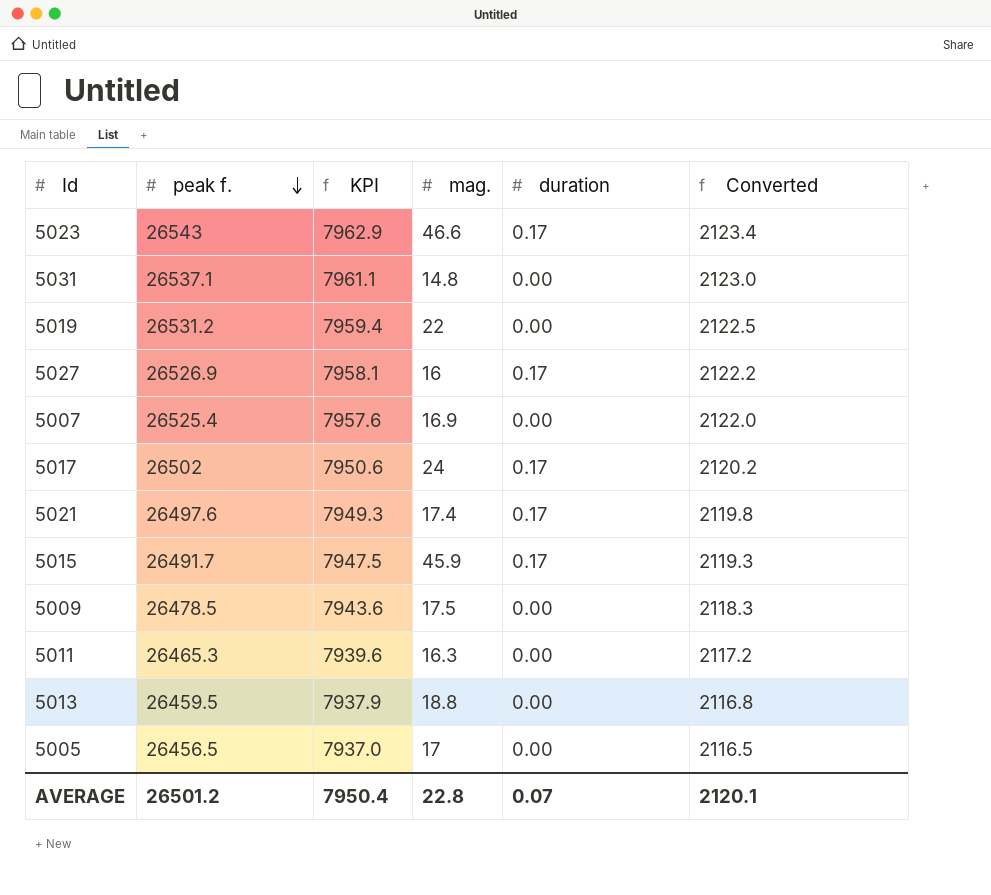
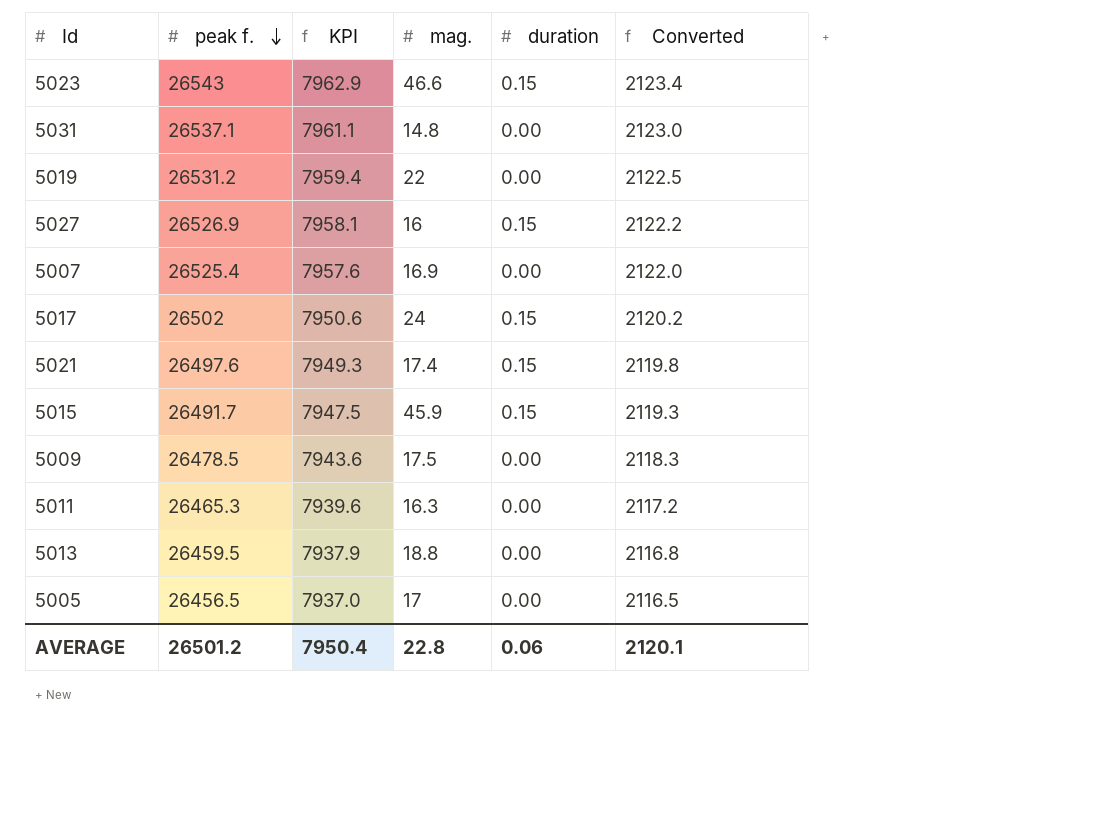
5023 | duration: 0.17 -> 0.15
5027 | duration: 0.17 -> 0.15
5017 | duration: 0.17 -> 0.15
5021 | duration: 0.17 -> 0.15
5015 | duration: 0.17 -> 0.15
AVERAGE | duration: 0.07 -> 0.06

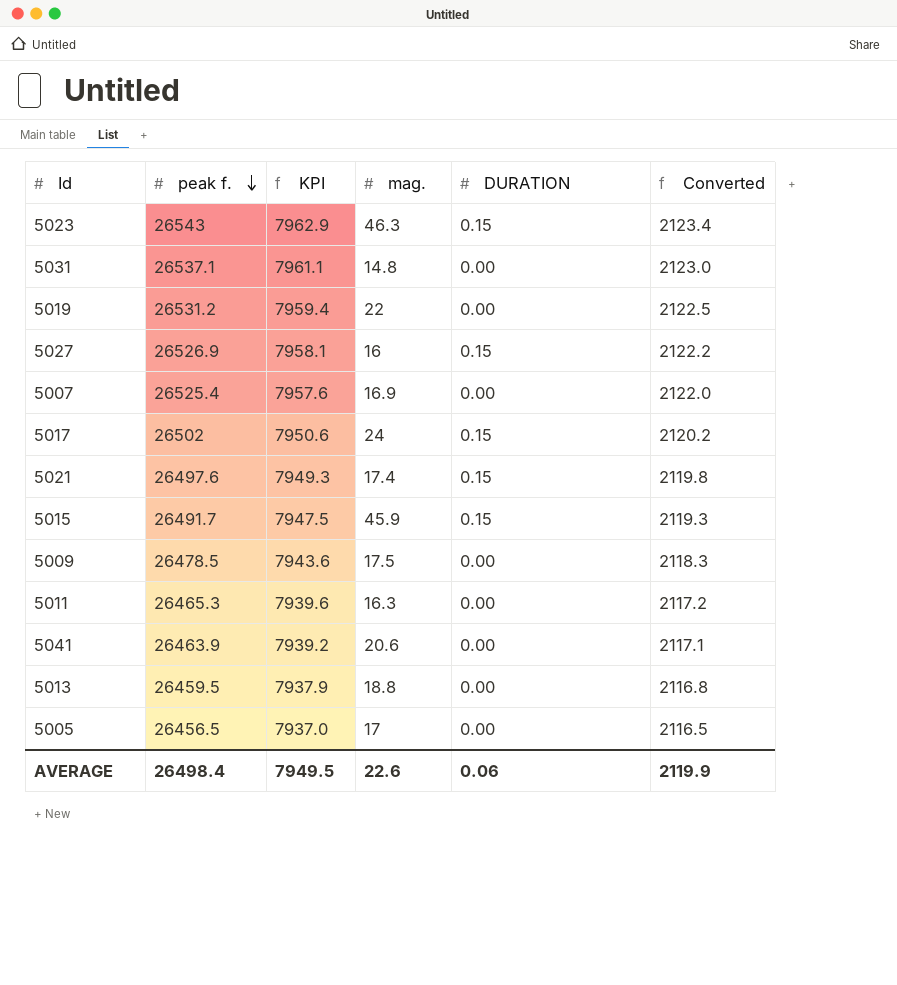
column name: duration -> DURATION
5023 | mag.: 46.6 -> 46.3
row 5041: none -> 26463.9 | 7939.2 | 20.6 | 0.00 | 2117.1
AVERAGE | peak f.: 26501.2 -> 26498.4
AVERAGE | KPI: 7950.4 -> 7949.5
AVERAGE | mag.: 22.8 -> 22.6
AVERAGE | Converted: 2120.1 -> 2119.9

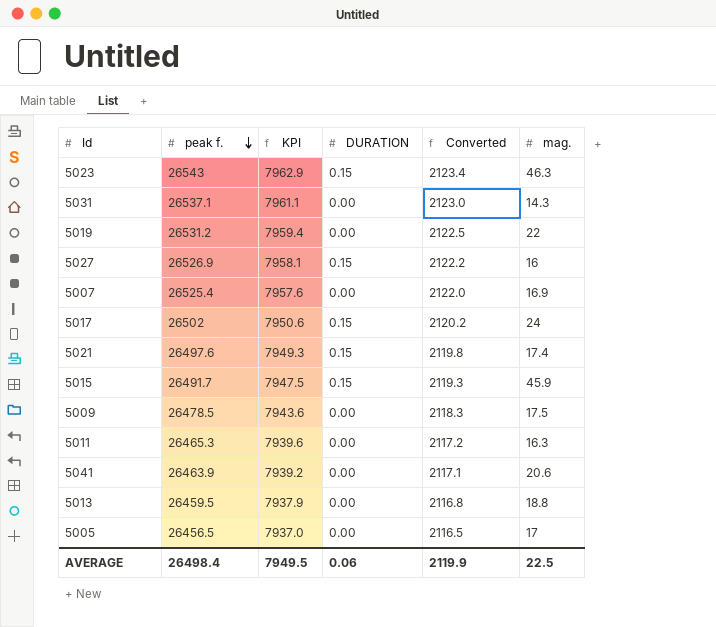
column mag. | position: 4 -> 6
5031 | mag.: 14.8 -> 14.3
AVERAGE | mag.: 22.6 -> 22.5

